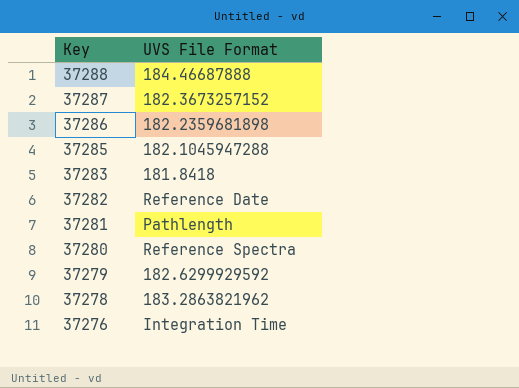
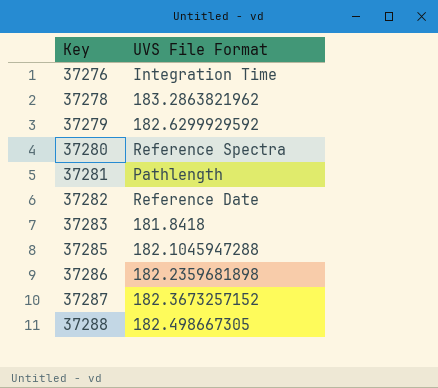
row order: Key descending -> Key ascending
37288 | UVS File Format: 184.46687888 -> 182.498667305

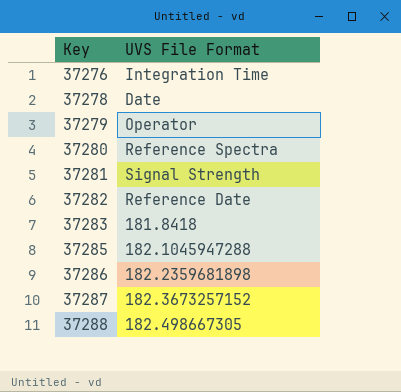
37278 | UVS File Format: 183.2863821962 -> Date
37279 | UVS File Format: 182.6299929592 -> Operator
37281 | UVS File Format: Pathlength -> Signal Strength

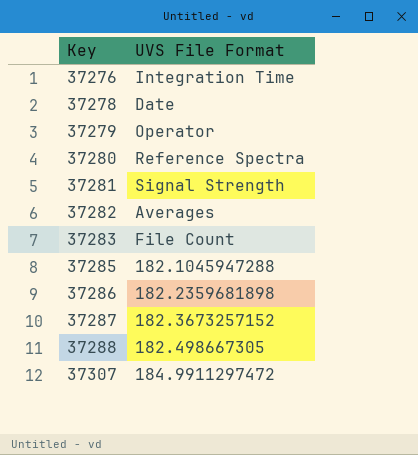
37282 | UVS File Format: Reference Date -> Averages
37283 | UVS File Format: 181.8418 -> File Count
row 37307: none -> 184.9911297472

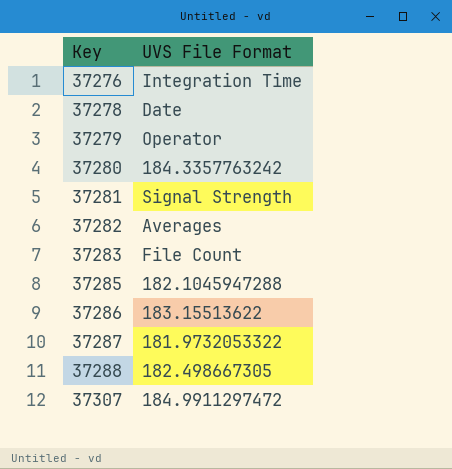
37280 | UVS File Format: Reference Spectra -> 184.3357763242
37286 | UVS File Format: 182.2359681898 -> 183.15513622
37287 | UVS File Format: 182.3673257152 -> 181.9732053322

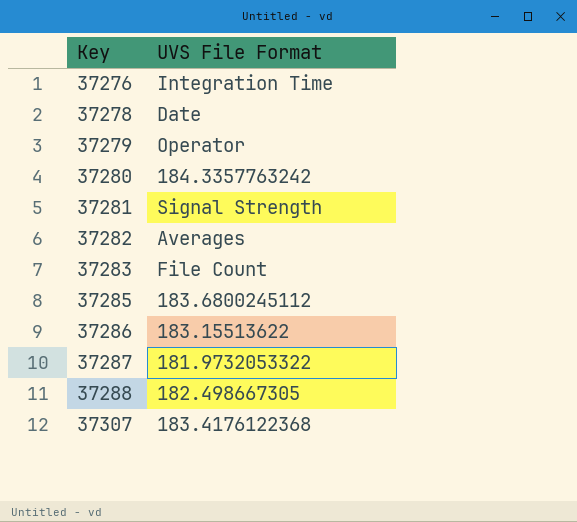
37285 | UVS File Format: 182.1045947288 -> 183.6800245112
37307 | UVS File Format: 184.9911297472 -> 183.4176122368

